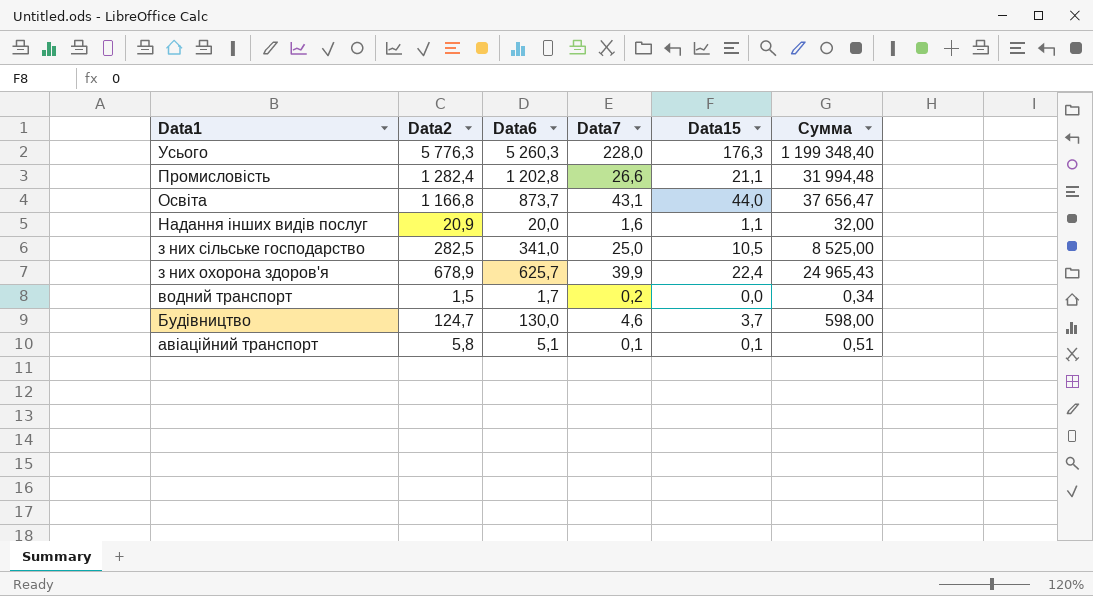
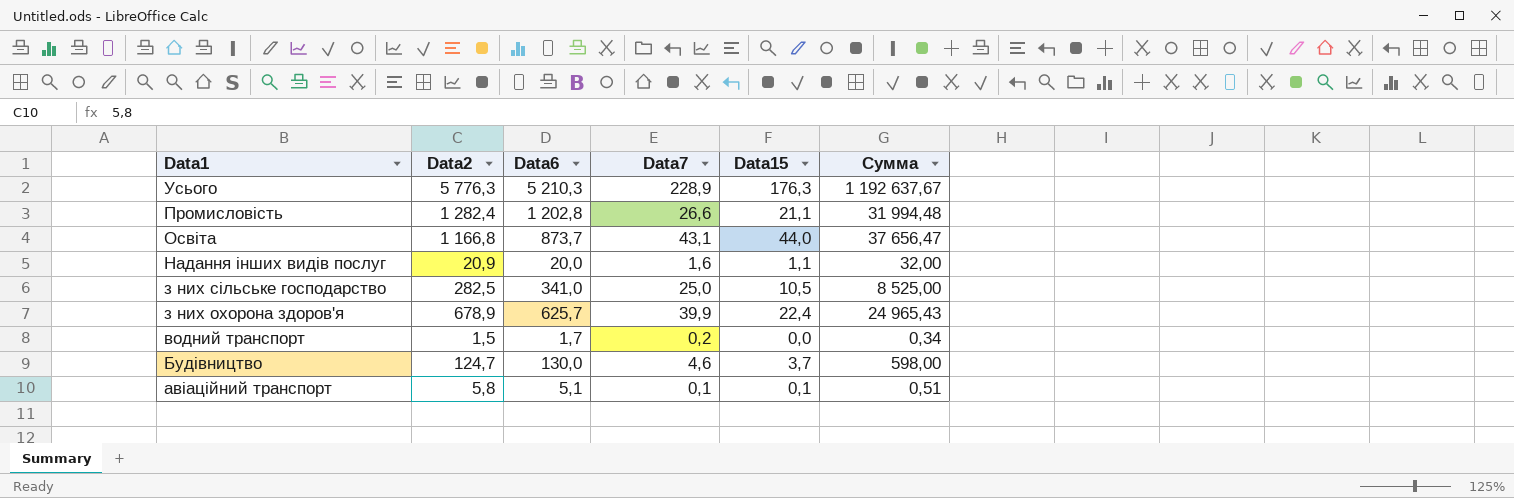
Усього | Data6: 5 260,3 -> 5 210,3
Усього | Data7: 228,0 -> 228,9
Усього | Сумма: 1 199 348,40 -> 1 192 637,67

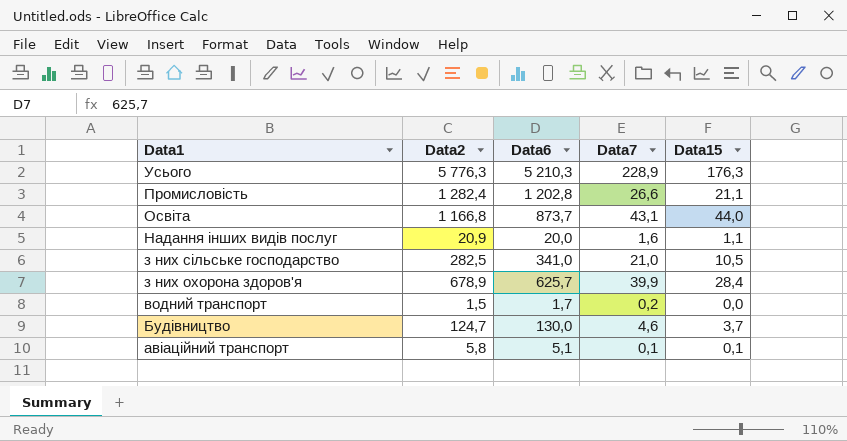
column Сумма | formula: [Data6] * [Data7] -> none
з них сільське господарство | Data7: 25,0 -> 21,0
з них охорона здоров'я | Data15: 22,4 -> 28,4

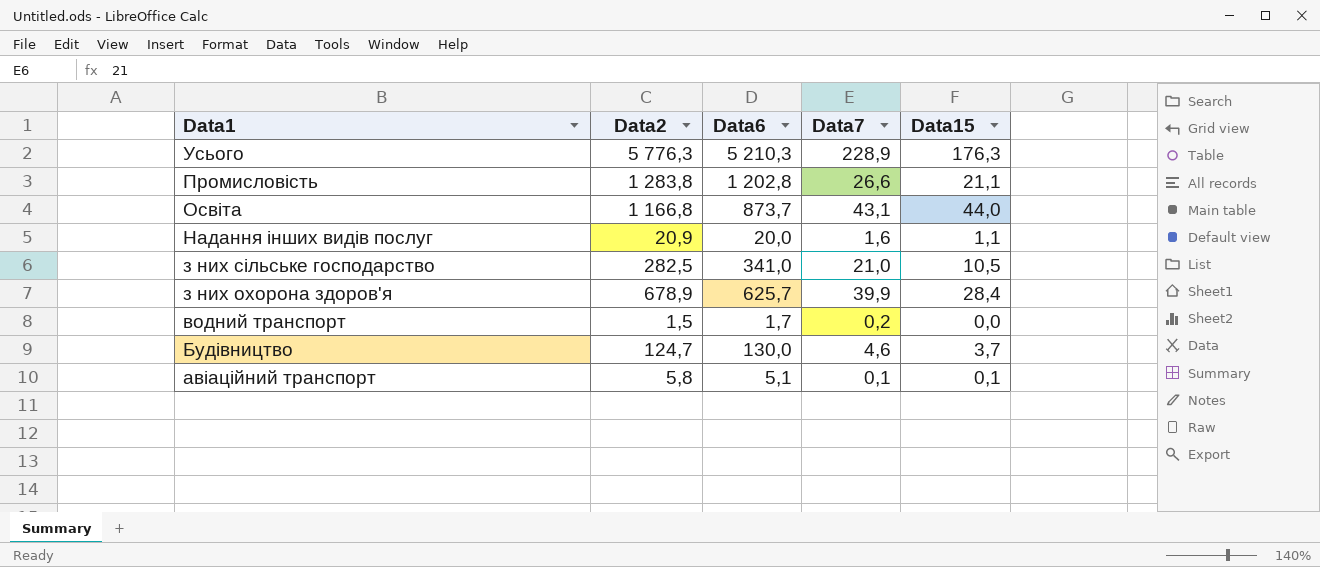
Промисловість | Data2: 1 282,4 -> 1 283,8

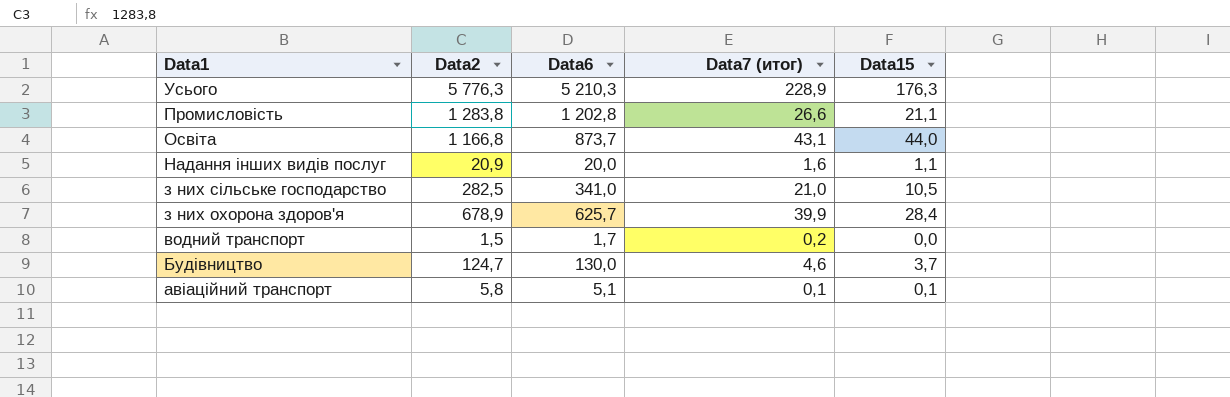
column name: Data7 -> Data7 (итог)

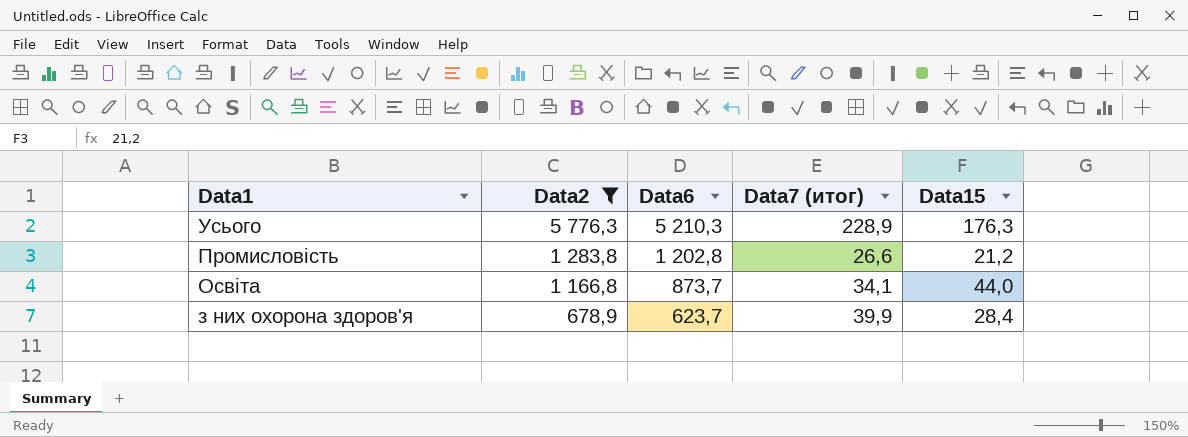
filter: none -> Data2 >= 678,9
Промисловість | Data15: 21,1 -> 21,2
Освіта | Data7 (итог): 43,1 -> 34,1
з них охорона здоров'я | Data6: 625,7 -> 623,7

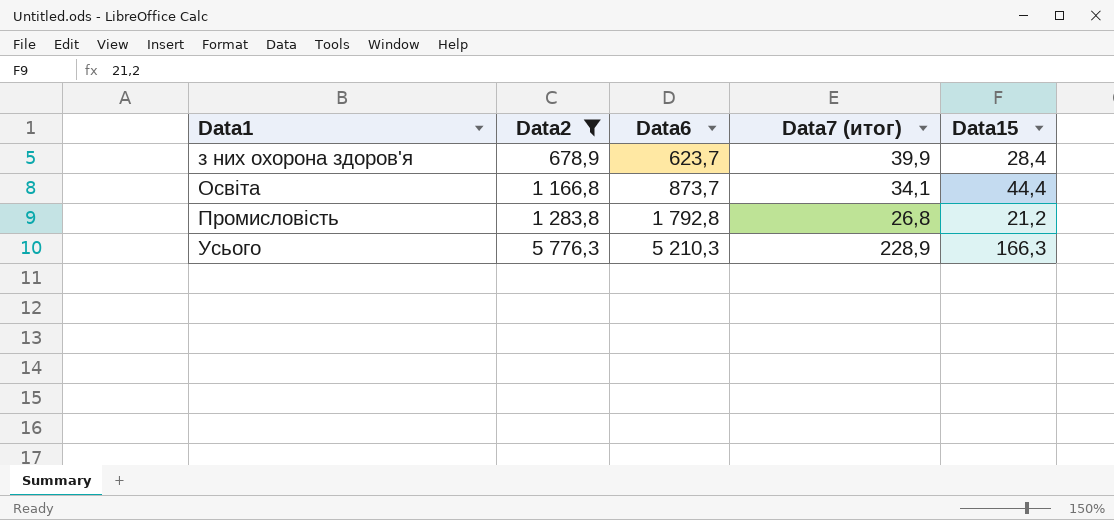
row order: Data1 descending -> Data1 ascending
Освіта | Data15: 44,0 -> 44,4
Промисловість | Data6: 1 202,8 -> 1 792,8
Промисловість | Data7 (итог): 26,6 -> 26,8
Усього | Data15: 176,3 -> 166,3

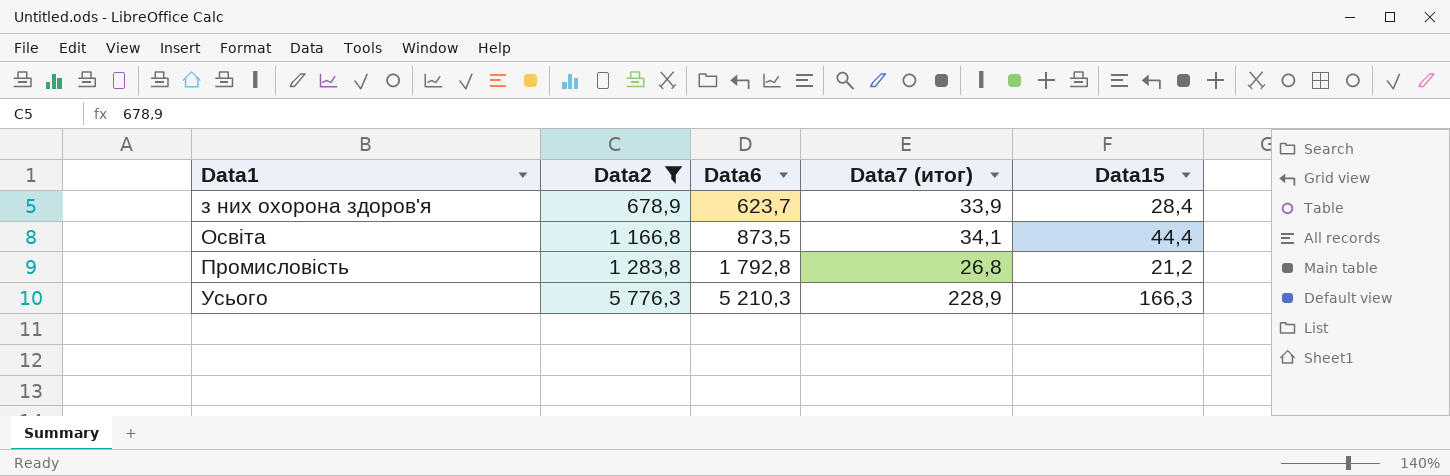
з них охорона здоров'я | Data7 (итог): 39,9 -> 33,9
Освіта | Data6: 873,7 -> 873,5

